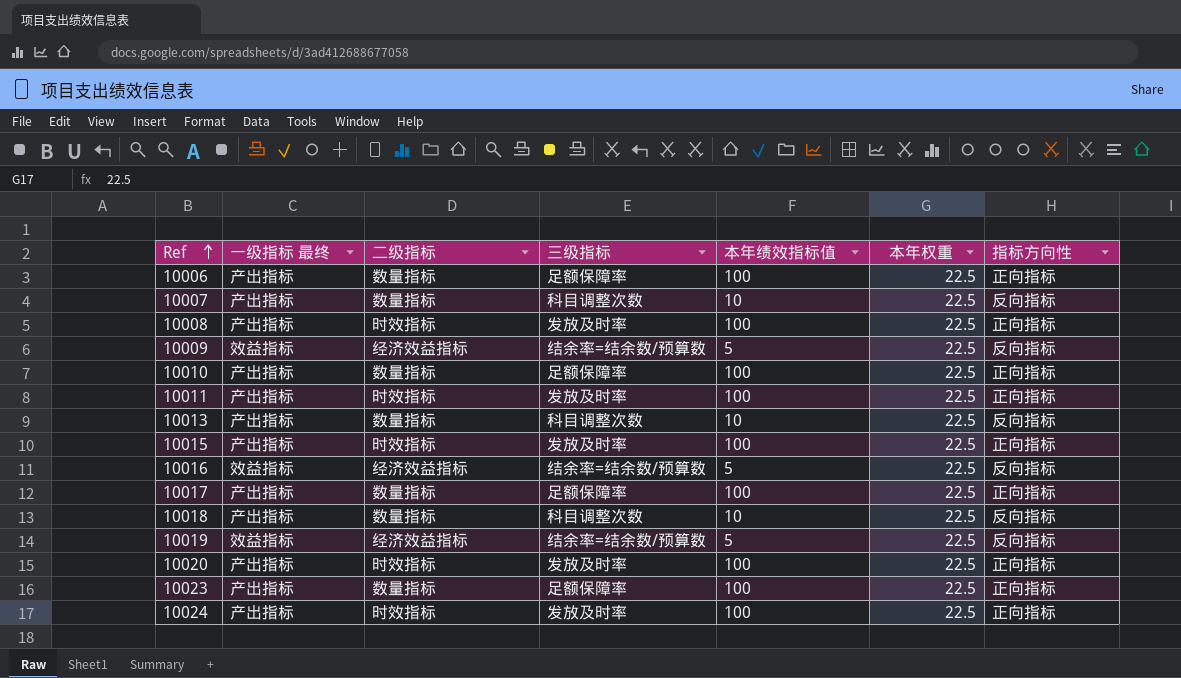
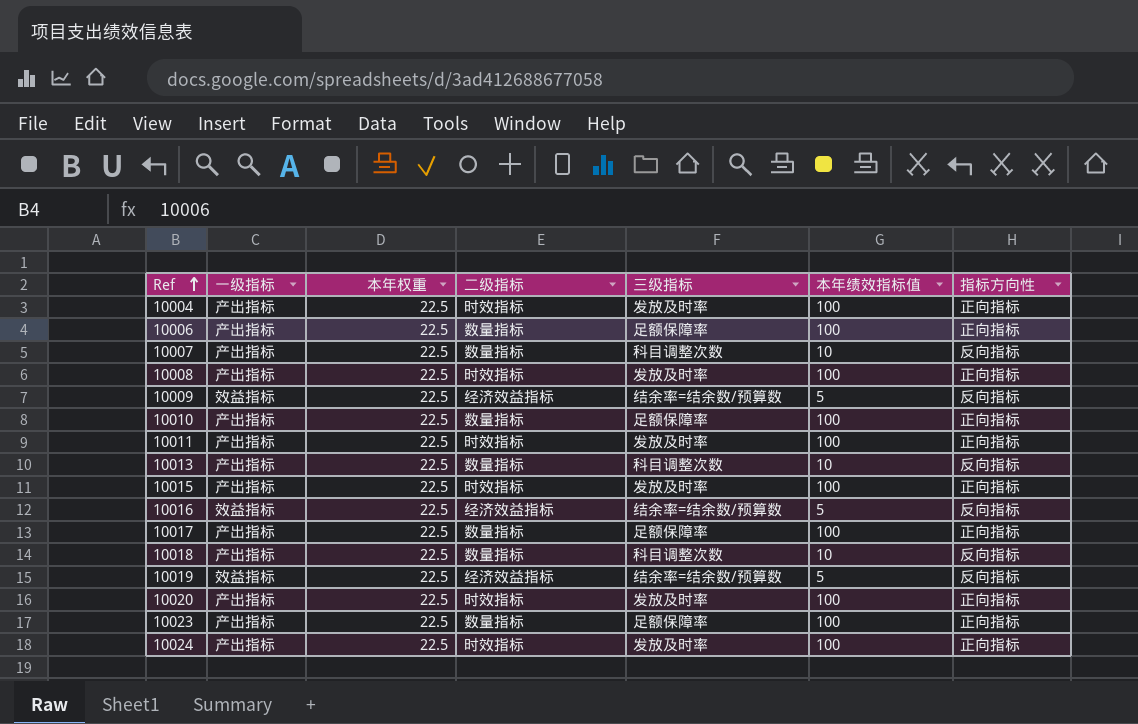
column name: 一级指标 最终 -> 一级指标
column 本年权重 | position: 6 -> 3
row 10004: none -> 产出指标 | 22.5 | 时效指标 | 发放及时率 | 100 | 正向指标

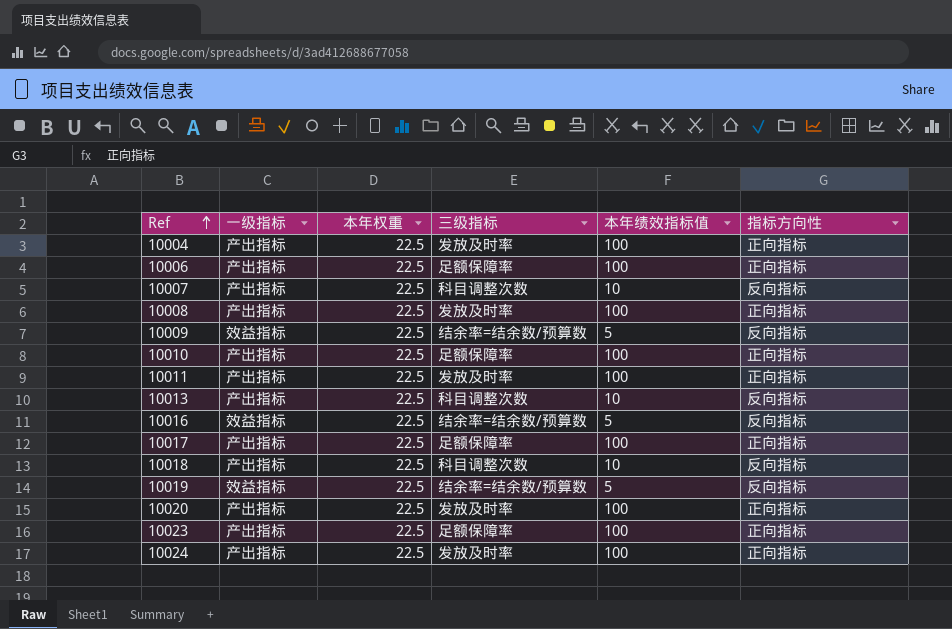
column 二级指标 | position: 4 -> none
row 10015: 产出指标 | 22.5 | 时效指标 | 发放及时率 | 100 | 正向指标 -> none

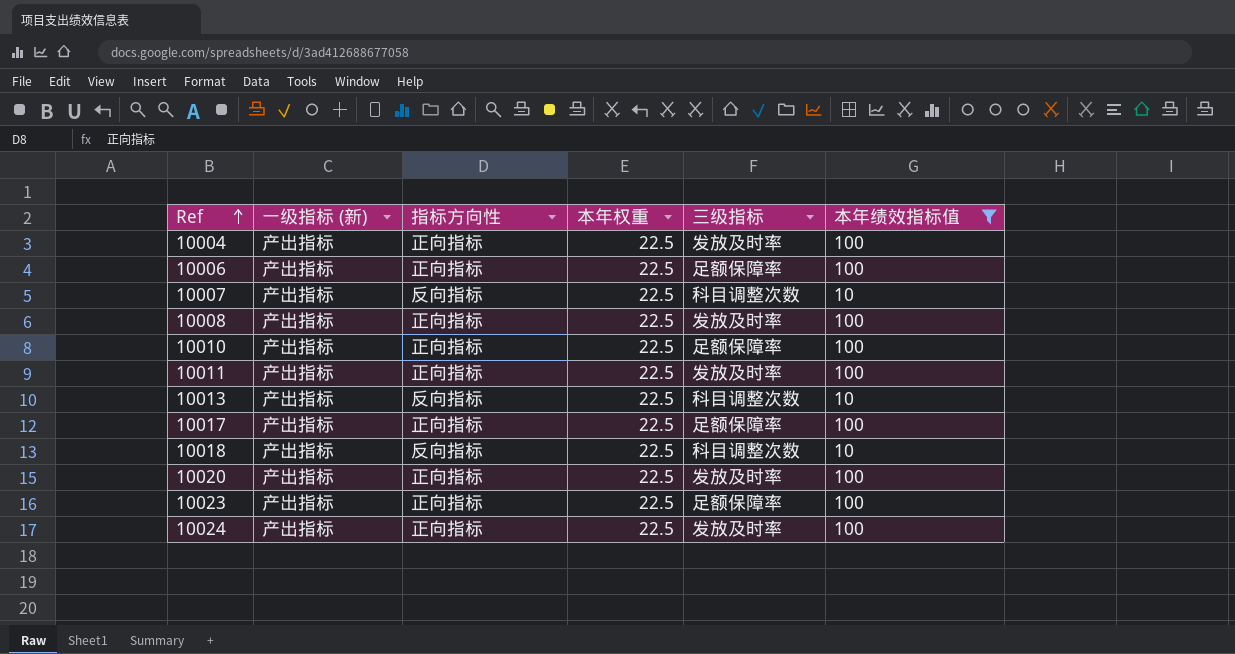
filter: none -> 本年绩效指标值 != 5
column name: 一级指标 -> 一级指标 (新)
column 指标方向性 | position: 6 -> 3

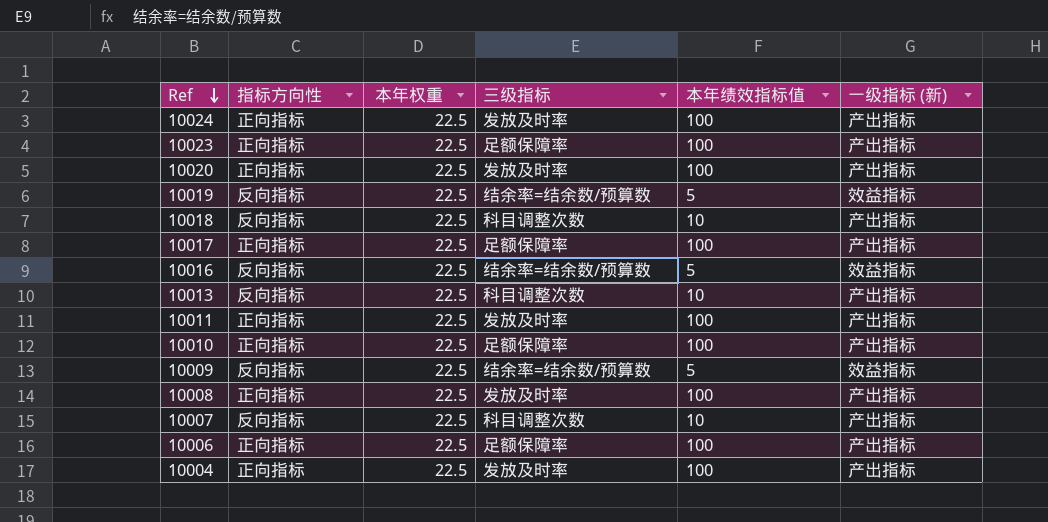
filter: 本年绩效指标值 != 5 -> none
row order: Ref ascending -> Ref descending
column 一级指标 (新) | position: 2 -> 6

